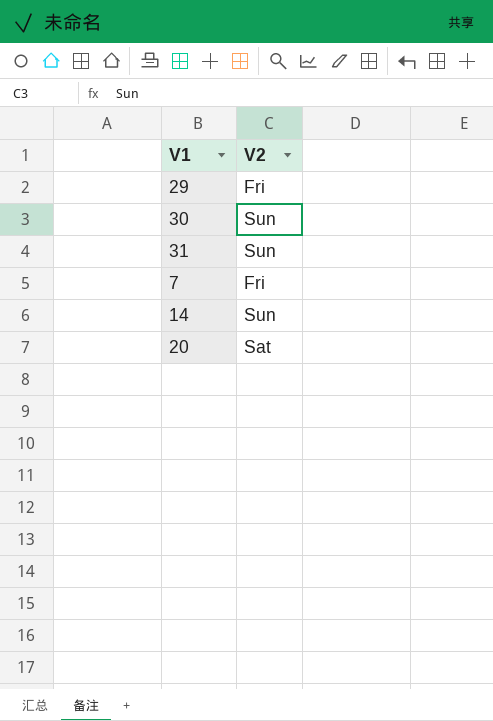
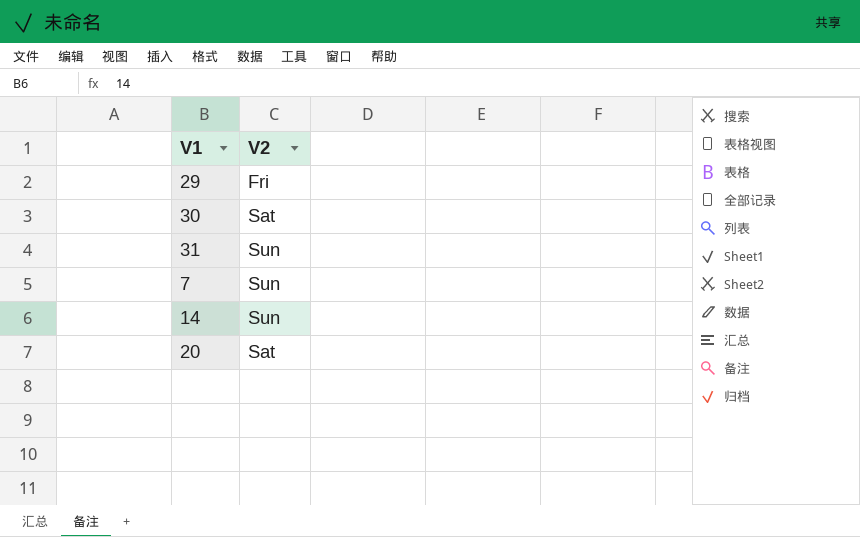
30 | V2: Sun -> Sat
7 | V2: Fri -> Sun

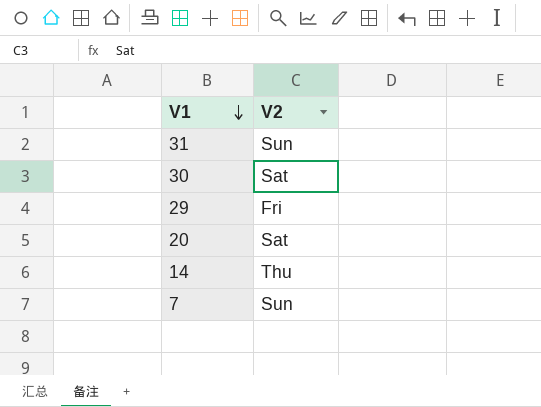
row order: none -> V1 descending
14 | V2: Sun -> Thu

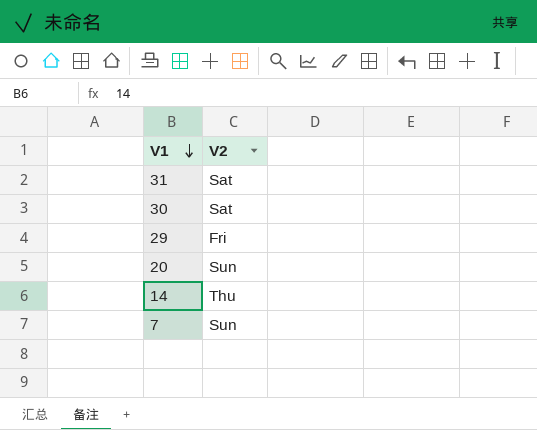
31 | V2: Sun -> Sat
20 | V2: Sat -> Sun

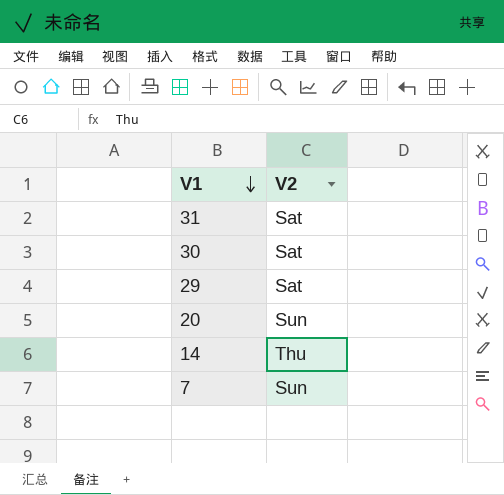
29 | V2: Fri -> Sat

